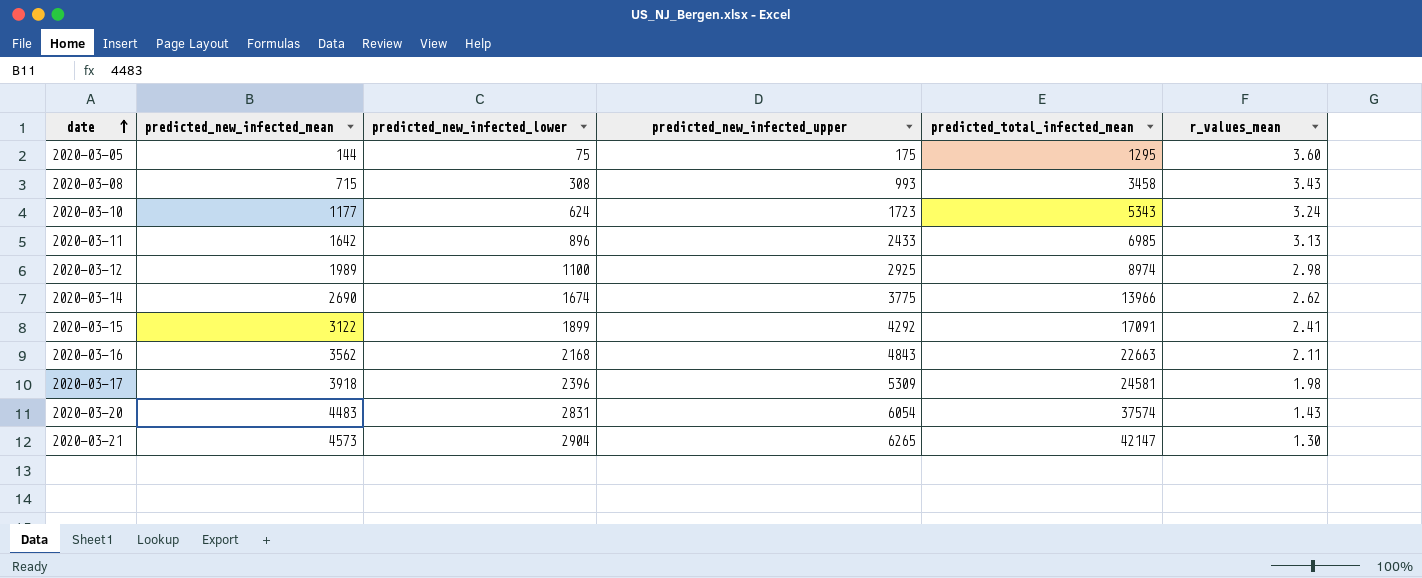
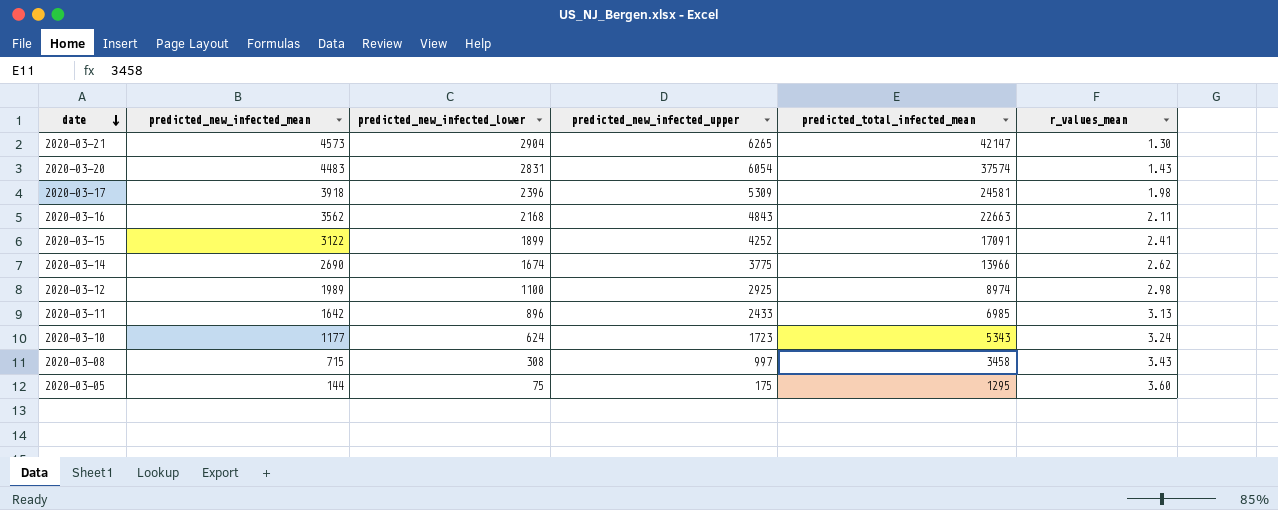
row order: date ascending -> date descending
2020-03-15 | predicted_new_infected_upper: 4292 -> 4252
2020-03-08 | predicted_new_infected_upper: 993 -> 997

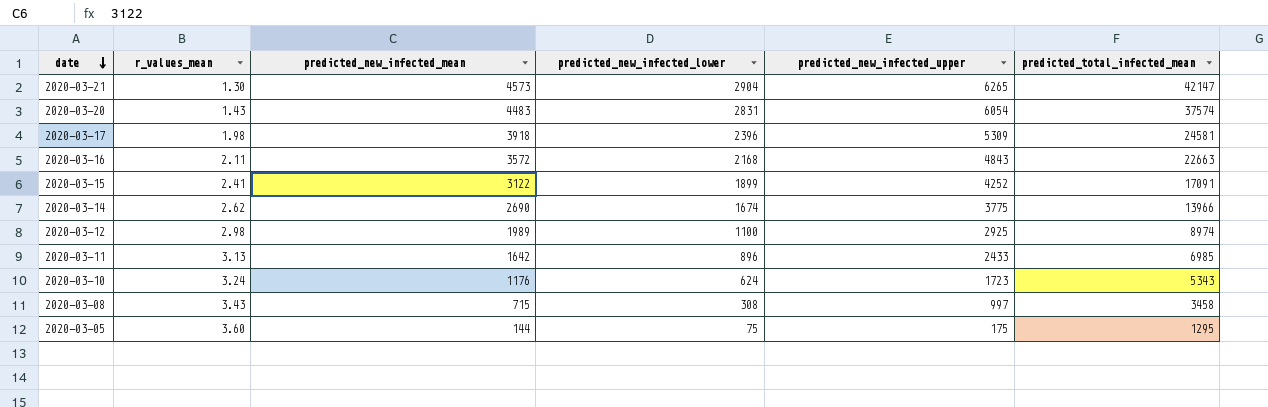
column r_values_mean | position: 6 -> 2
2020-03-16 | predicted_new_infected_mean: 3562 -> 3572
2020-03-10 | predicted_new_infected_mean: 1177 -> 1176

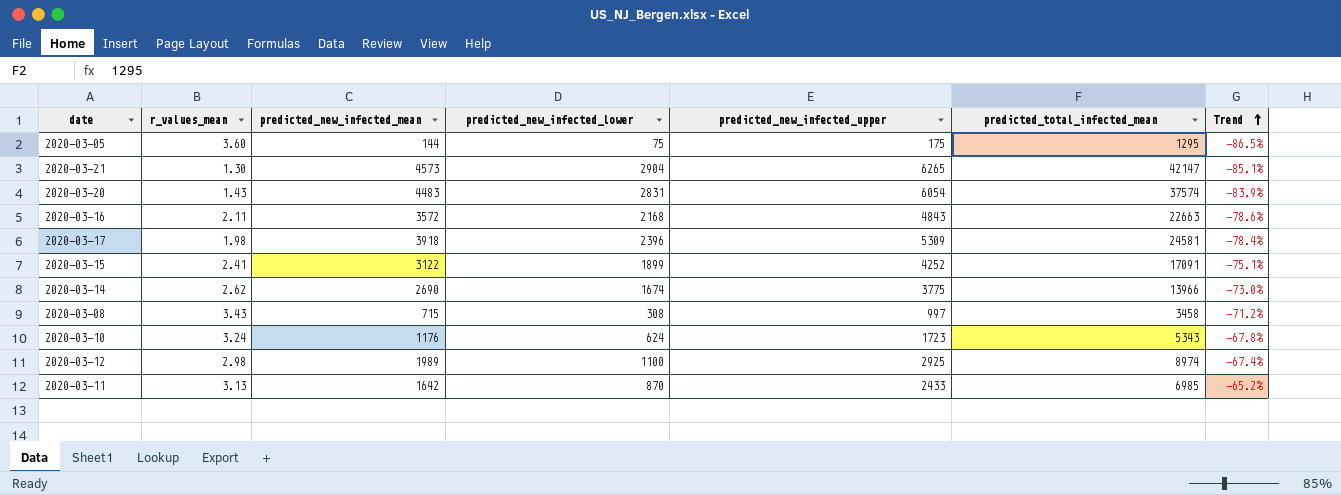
row order: date descending -> Trend ascending
column Trend | formula: none -> ([predicted_new_infected_upper] - [predicted_total_infected_mean]) / [predicted_total_infected_mean]
2020-03-11 | predicted_new_infected_lower: 896 -> 870

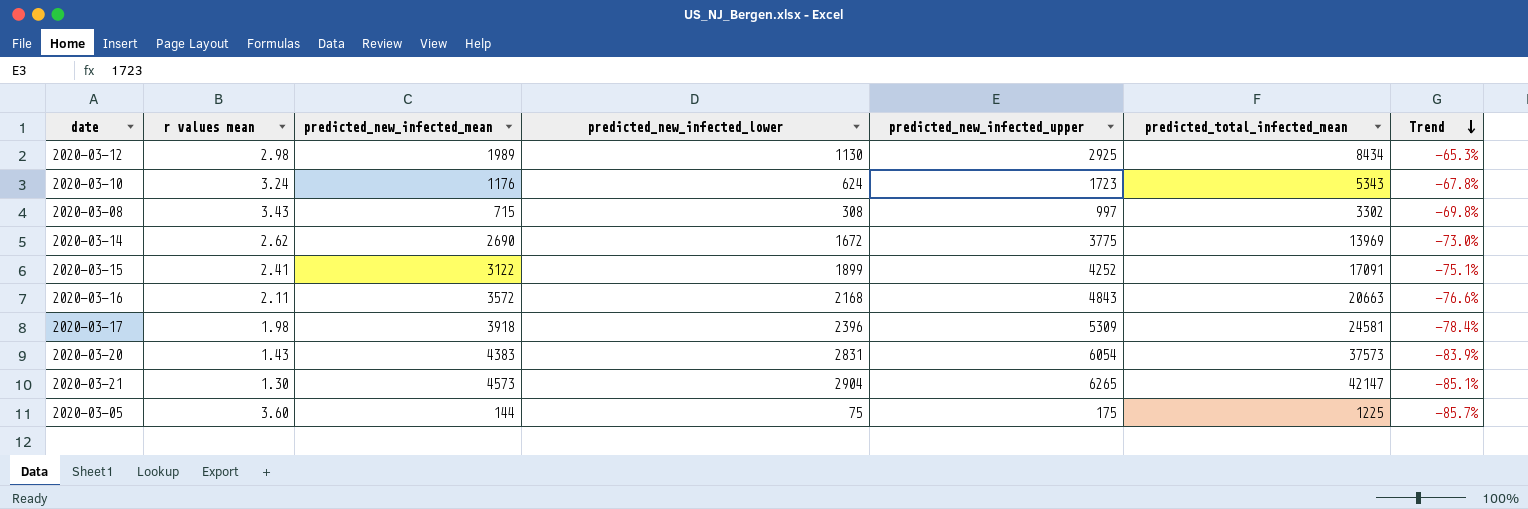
row order: Trend ascending -> Trend descending
column name: r_values_mean -> r values mean
row 2020-03-11: 3.13 | 1642 | 870 | 2433 | 6985 | -65.2% -> none
2020-03-12 | predicted_new_infected_lower: 1100 -> 1130
2020-03-12 | predicted_total_infected_mean: 8974 -> 8434
2020-03-12 | Trend: -67.4% -> -65.3%
2020-03-08 | predicted_total_infected_mean: 3458 -> 3302
2020-03-08 | Trend: -71.2% -> -69.8%
2020-03-14 | predicted_new_infected_lower: 1674 -> 1672
2020-03-14 | predicted_total_infected_mean: 13966 -> 13969
2020-03-16 | predicted_total_infected_mean: 22663 -> 20663
2020-03-16 | Trend: -78.6% -> -76.6%
2020-03-20 | predicted_new_infected_mean: 4483 -> 4383
2020-03-20 | predicted_total_infected_mean: 37574 -> 37573
2020-03-05 | predicted_total_infected_mean: 1295 -> 1225
2020-03-05 | Trend: -86.5% -> -85.7%

